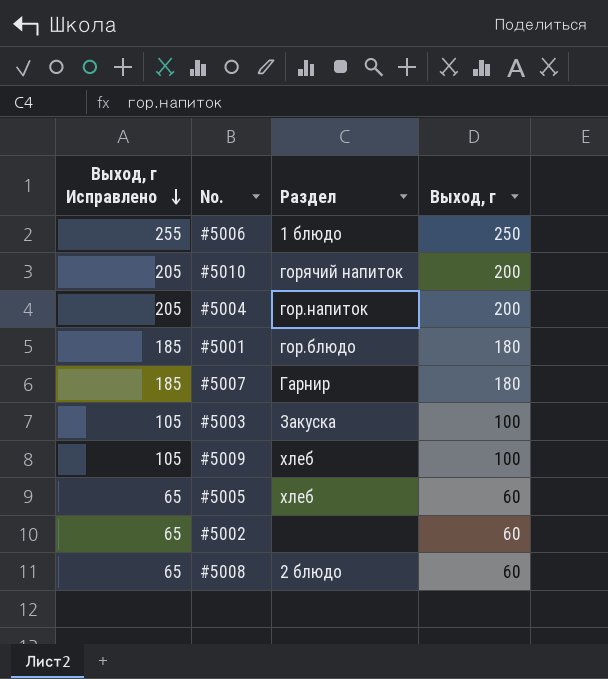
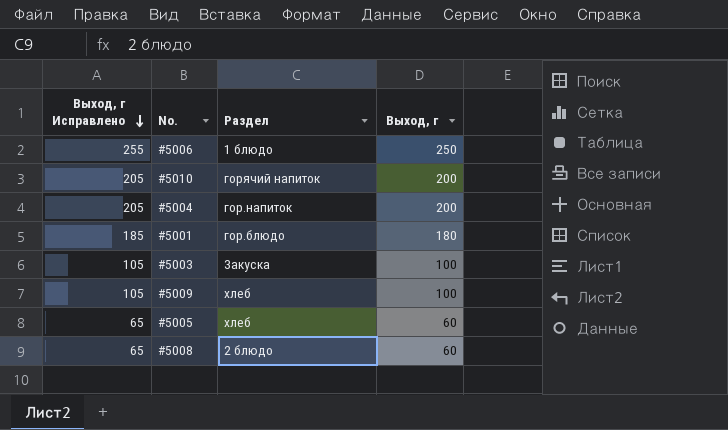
row #5007: 185 | Гарнир | 180 -> none
row #5002: 65 | none | 60 -> none

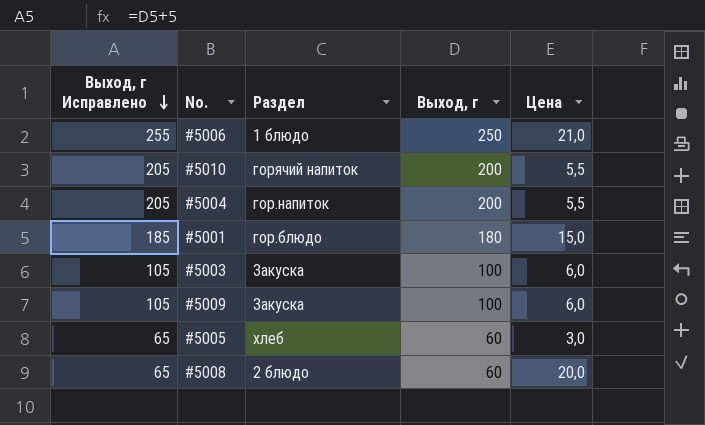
column Цена | position: none -> 5
#5009 | Раздел: хлеб -> Закуска

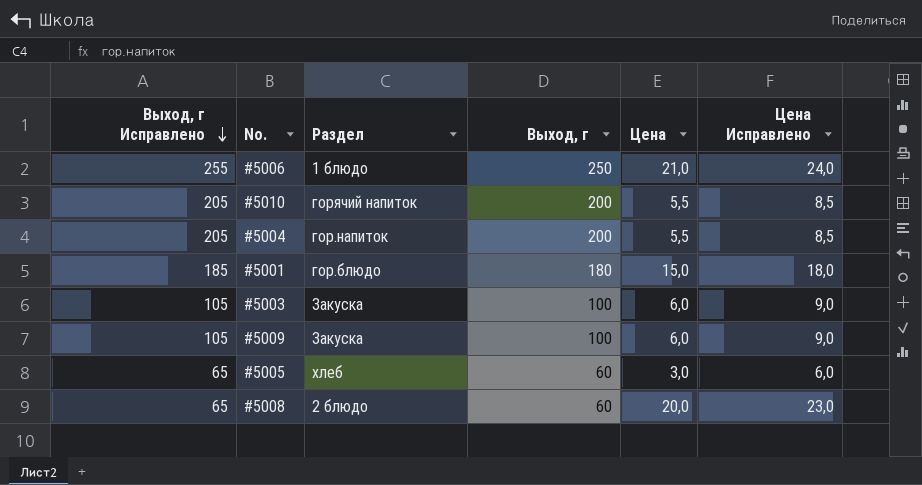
column Цена Исправлено | formula: none -> [Цена] + 3

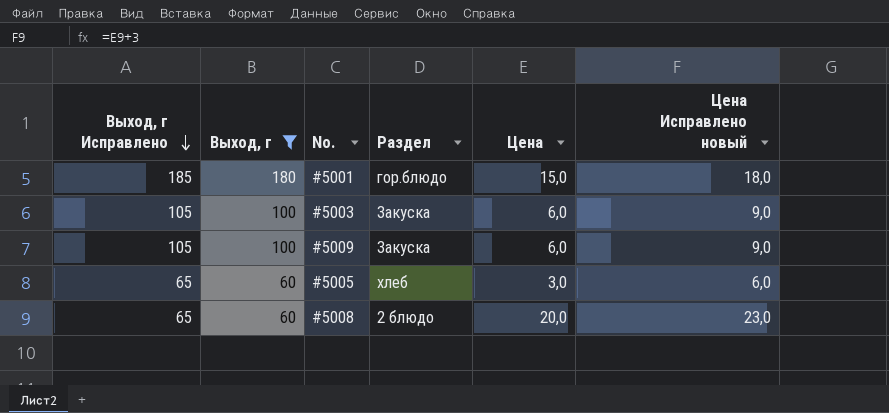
filter: none -> Выход, г <= 180
column Выход, г | position: 4 -> 2
column name: Цена Исправлено -> Цена Исправлено новый

